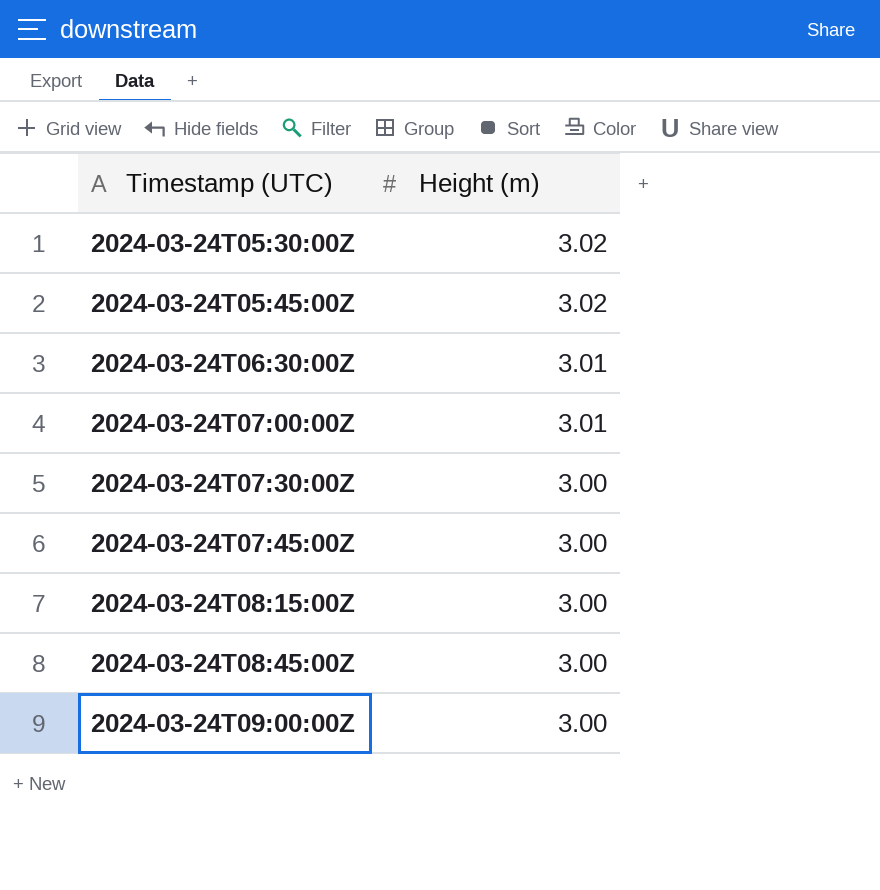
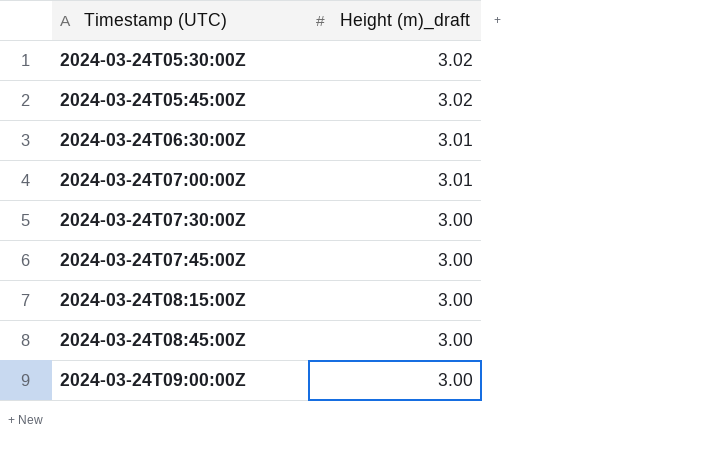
column name: Height (m) -> Height (m)_draft

